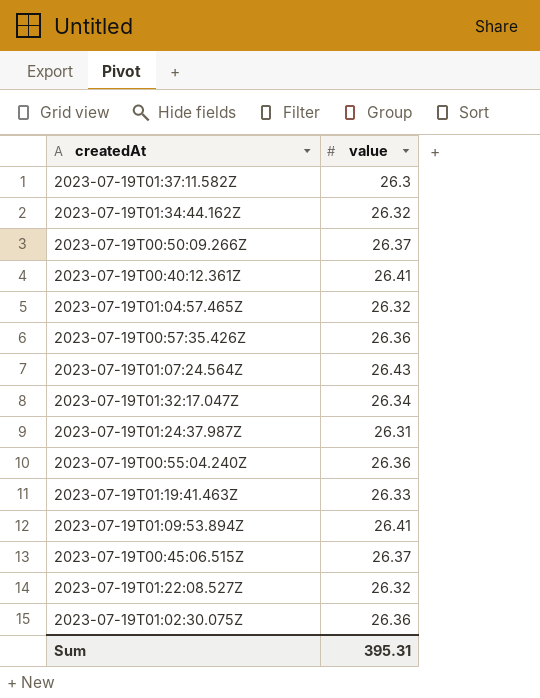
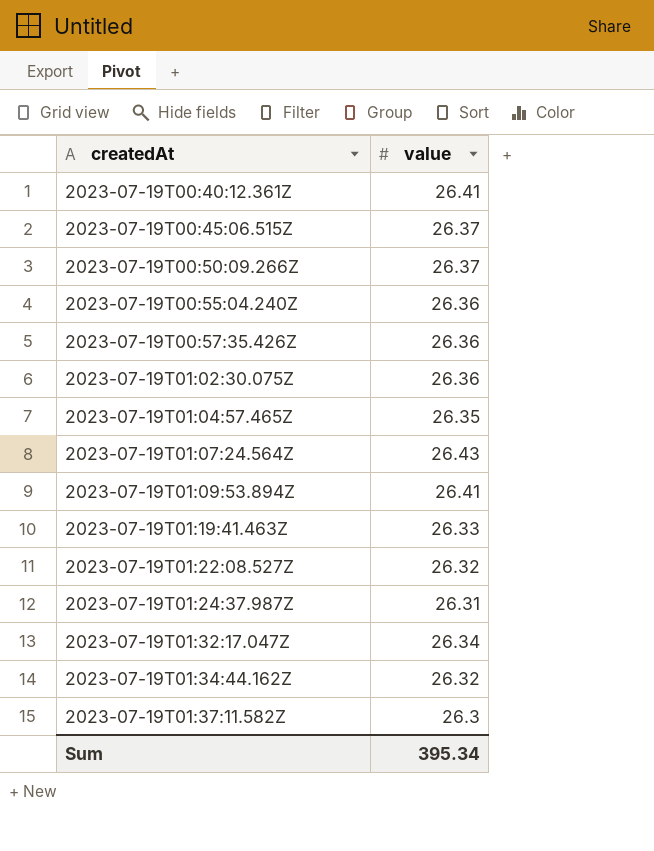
row order: none -> createdAt ascending
2023-07-19T01:04:57.465Z | value: 26.32 -> 26.35
Sum | value: 395.31 -> 395.34

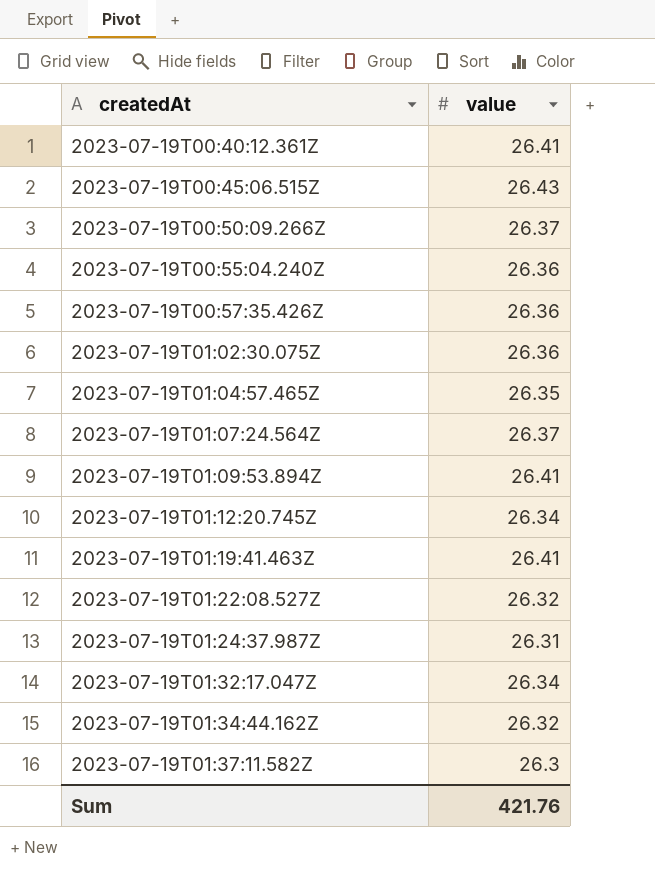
2023-07-19T00:45:06.515Z | value: 26.37 -> 26.43
2023-07-19T01:07:24.564Z | value: 26.43 -> 26.37
row 2023-07-19T01:12:20.745Z: none -> 26.34
2023-07-19T01:19:41.463Z | value: 26.33 -> 26.41
Sum | value: 395.34 -> 421.76

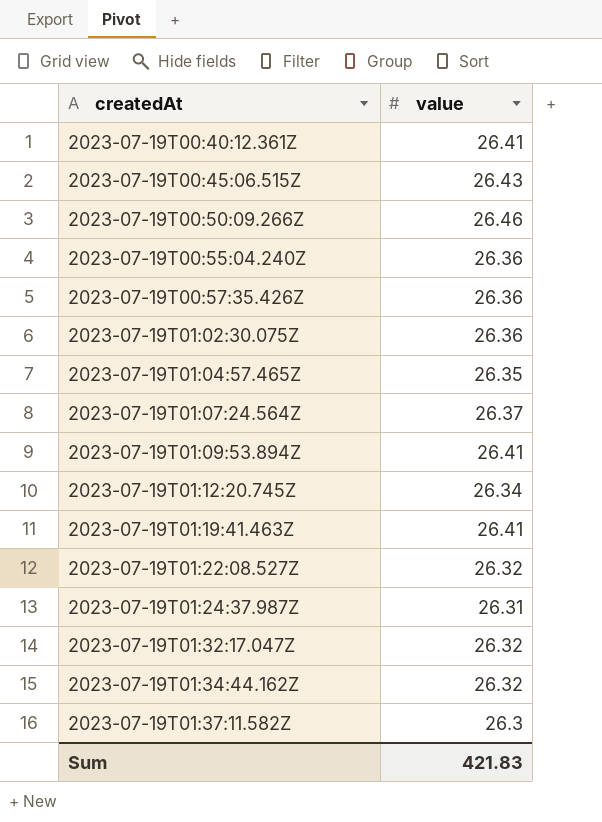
2023-07-19T00:50:09.266Z | value: 26.37 -> 26.46
2023-07-19T01:32:17.047Z | value: 26.34 -> 26.32
Sum | value: 421.76 -> 421.83

